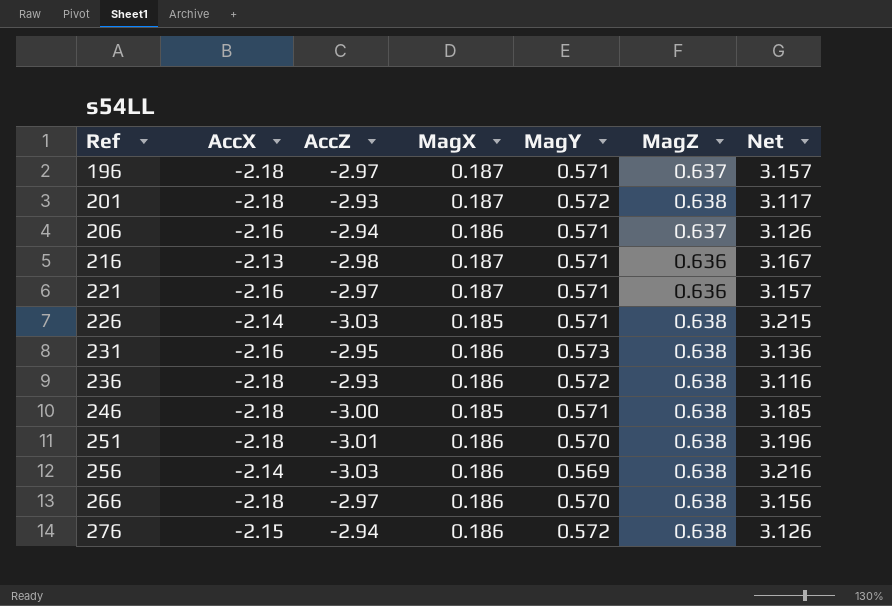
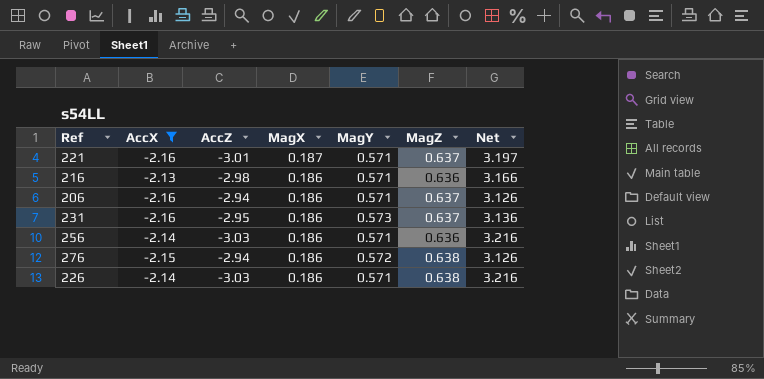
filter: none -> AccX != -2.18
row order: Ref ascending -> MagX descending
221 | AccZ: -2.97 -> -3.01
221 | MagZ: 0.636 -> 0.637
221 | Net: 3.157 -> 3.197
216 | MagX: 0.187 -> 0.186
216 | Net: 3.167 -> 3.166
231 | MagZ: 0.638 -> 0.637
256 | MagY: 0.569 -> 0.571
256 | MagZ: 0.638 -> 0.636
226 | MagX: 0.185 -> 0.186
226 | Net: 3.215 -> 3.216

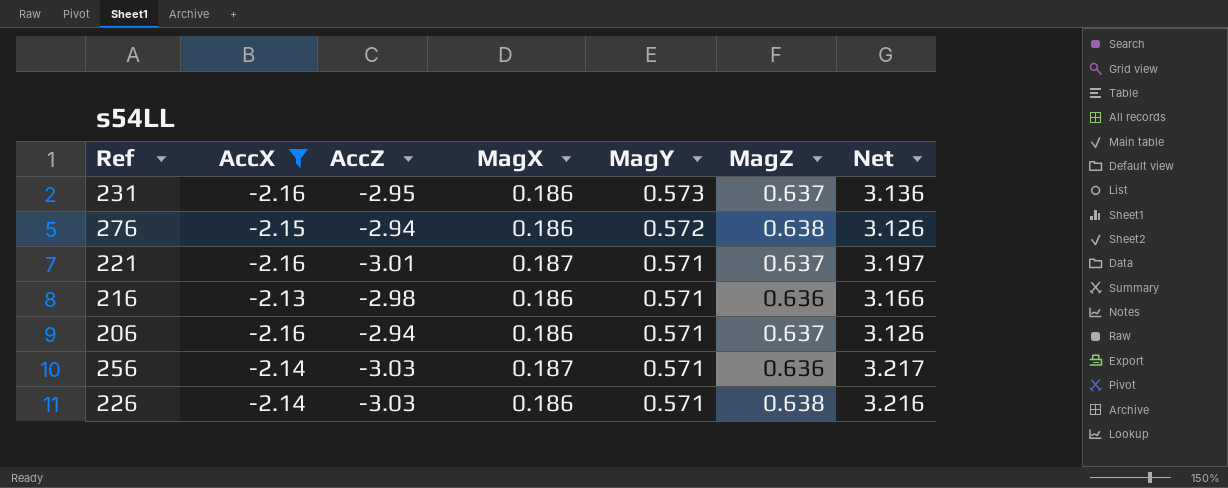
row order: MagX descending -> MagY descending
256 | MagX: 0.186 -> 0.187
256 | Net: 3.216 -> 3.217

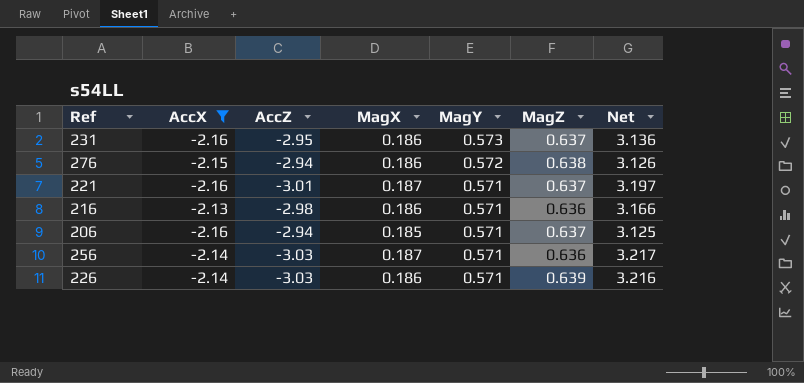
206 | MagX: 0.186 -> 0.185
206 | Net: 3.126 -> 3.125
226 | MagZ: 0.638 -> 0.639

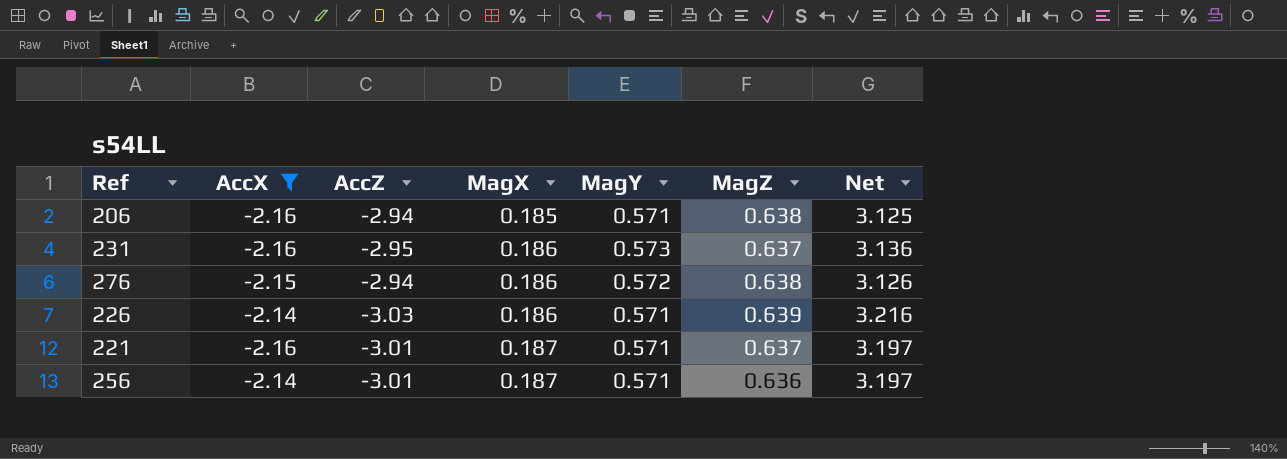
row order: MagY descending -> MagX ascending
row 216: -2.13 | -2.98 | 0.186 | 0.571 | 0.636 | 3.166 -> none
206 | MagZ: 0.637 -> 0.638
256 | AccZ: -3.03 -> -3.01
256 | Net: 3.217 -> 3.197

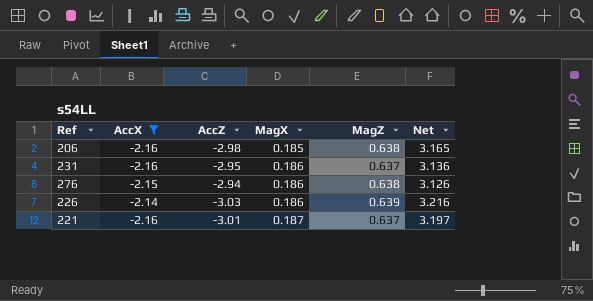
column MagY | position: 5 -> none
row 256: -2.14 | -3.01 | 0.187 | 0.571 | 0.636 | 3.197 -> none
206 | AccZ: -2.94 -> -2.98
206 | Net: 3.125 -> 3.165

